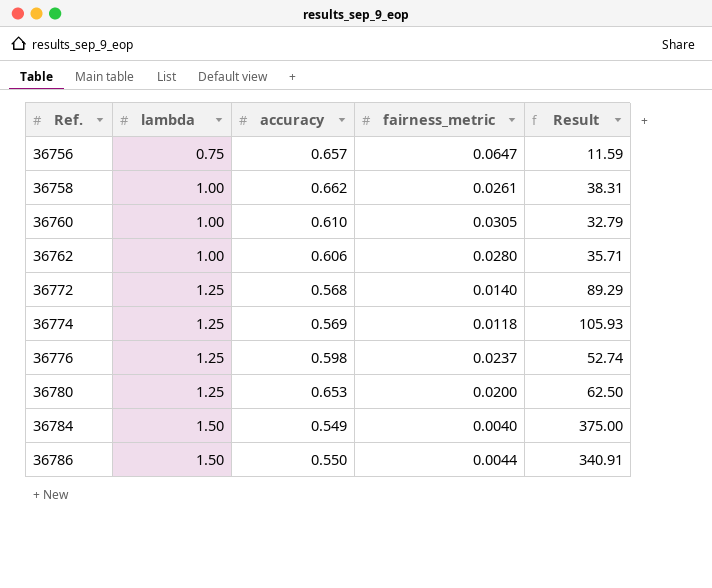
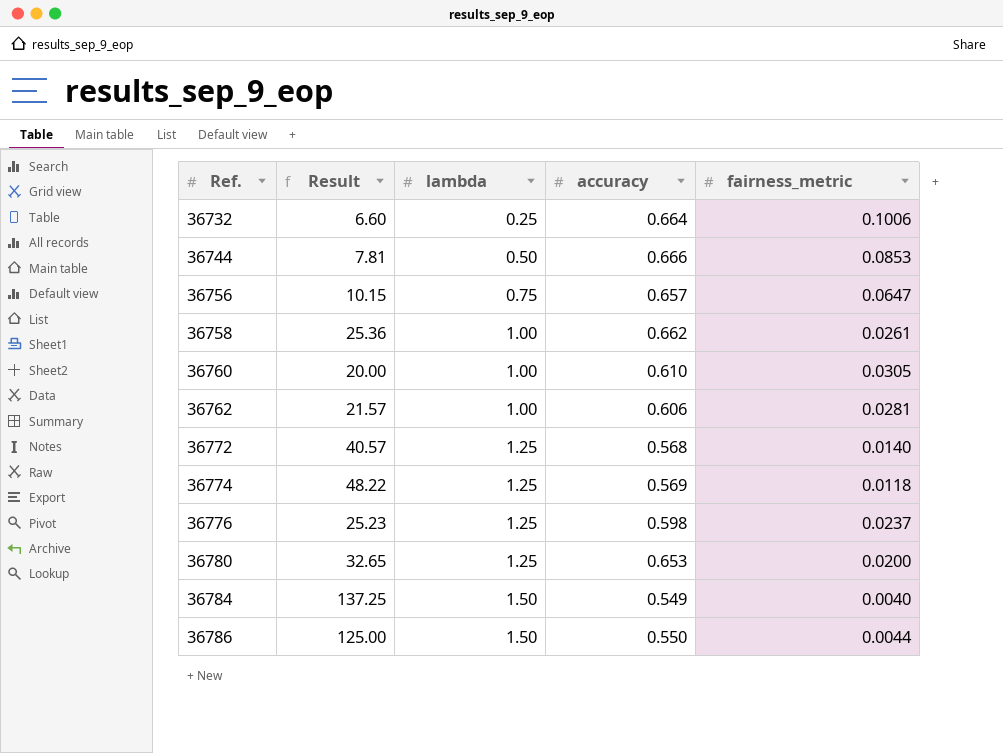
column Result | formula: [lambda] / [fairness_metric] -> [accuracy] / [fairness_metric]
column Result | position: 5 -> 2
row 36732: none -> 6.60 | 0.25 | 0.664 | 0.1006
row 36744: none -> 7.81 | 0.50 | 0.666 | 0.0853
36762 | fairness_metric: 0.0280 -> 0.0281

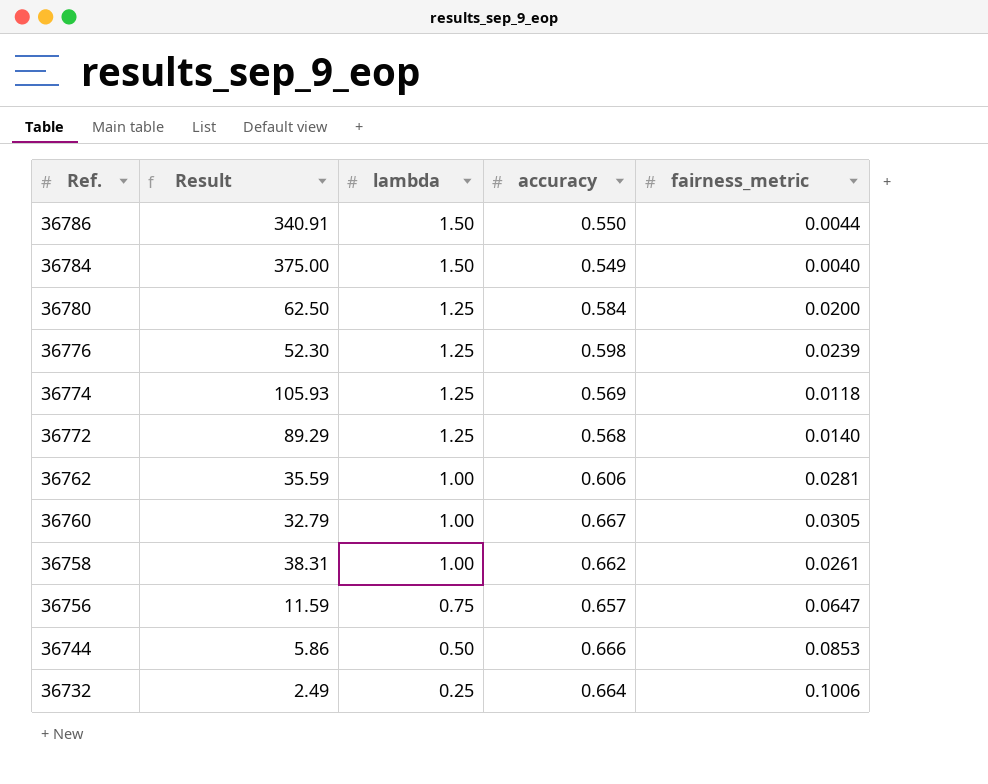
row order: Ref. ascending -> Ref. descending
column Result | formula: [accuracy] / [fairness_metric] -> [lambda] / [fairness_metric]
36780 | accuracy: 0.653 -> 0.584
36776 | fairness_metric: 0.0237 -> 0.0239
36760 | accuracy: 0.610 -> 0.667

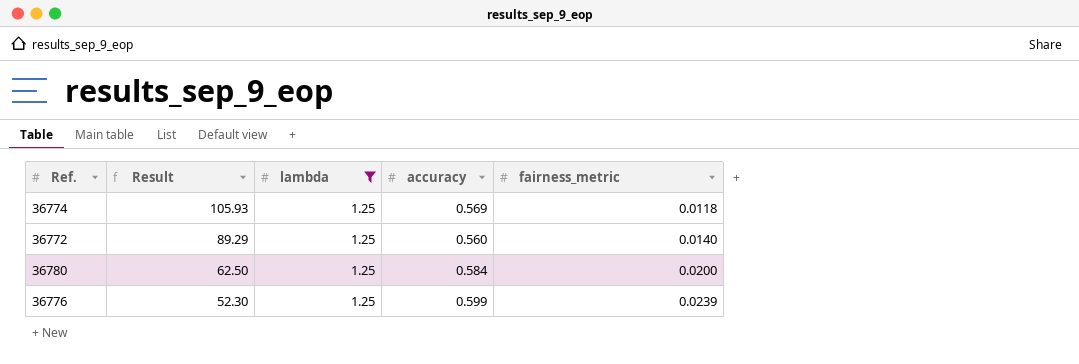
filter: none -> lambda = 1.25
row order: Ref. descending -> Result descending
36772 | accuracy: 0.568 -> 0.560
36776 | accuracy: 0.598 -> 0.599

